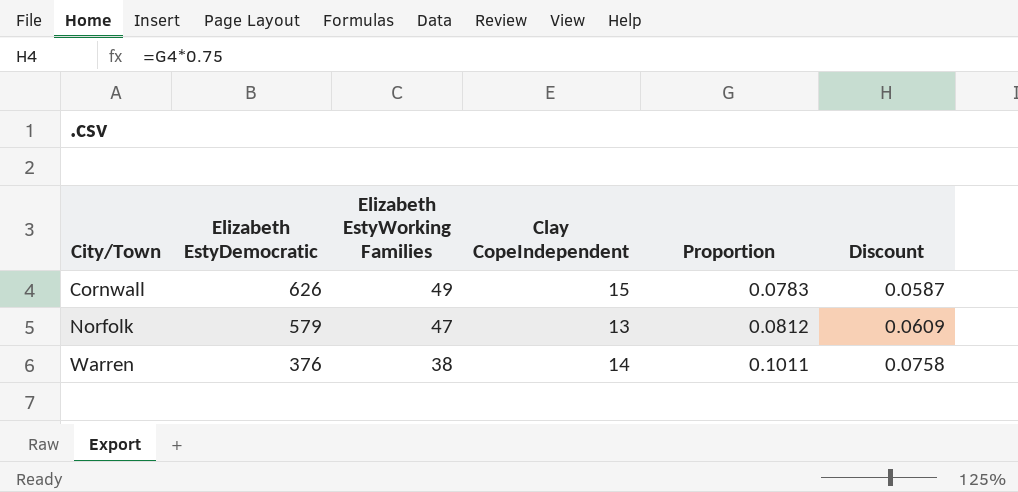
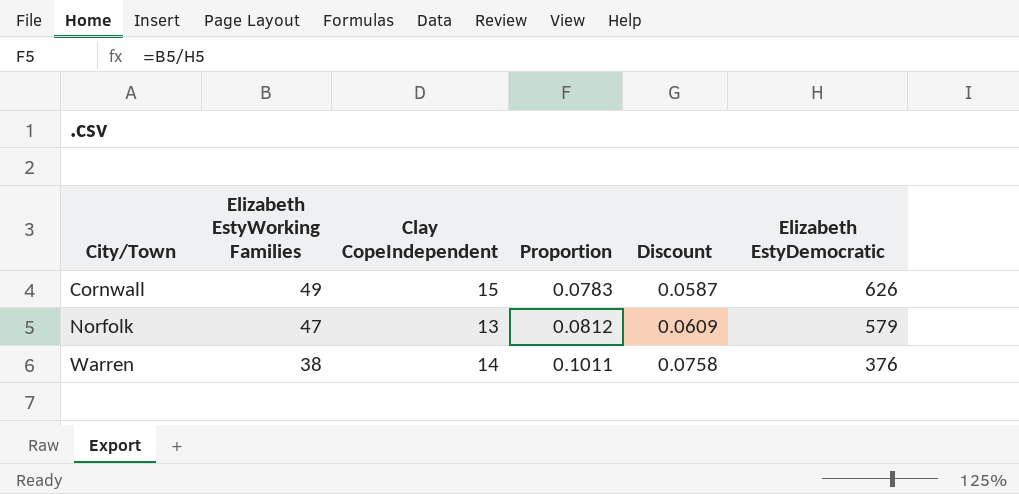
column Elizabeth EstyDemocratic | position: 2 -> 6

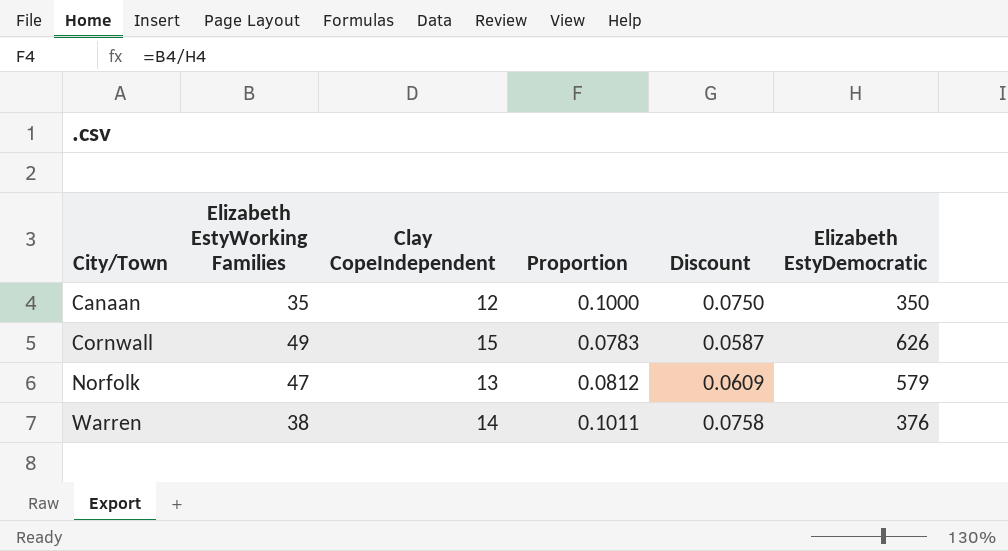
row Canaan: none -> 35 | 12 | 0.1000 | 0.0750 | 350

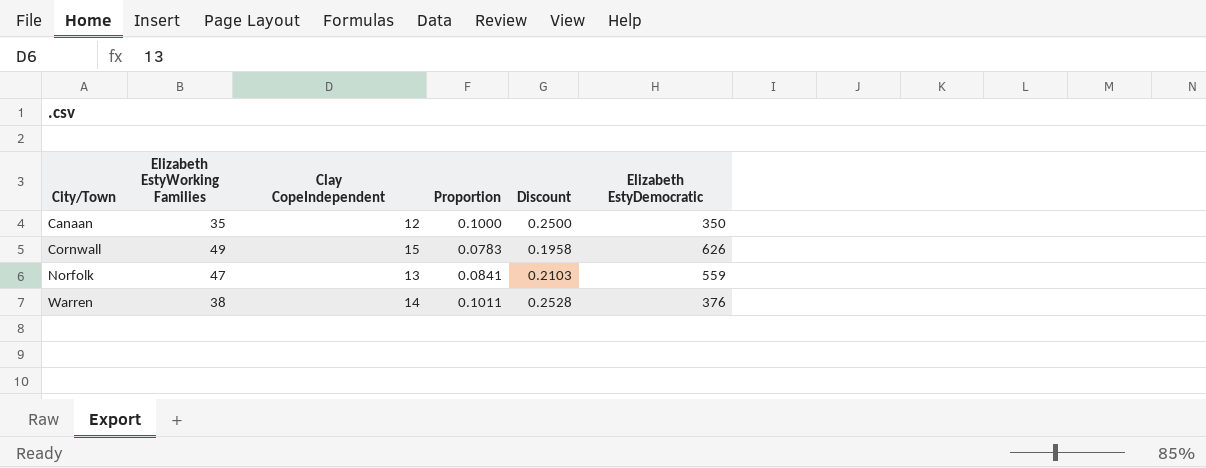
column Discount | formula: [Proportion] * 0.75 -> [Proportion] * 2.5
Norfolk | Proportion: 0.0812 -> 0.0841
Norfolk | Elizabeth EstyDemocratic: 579 -> 559

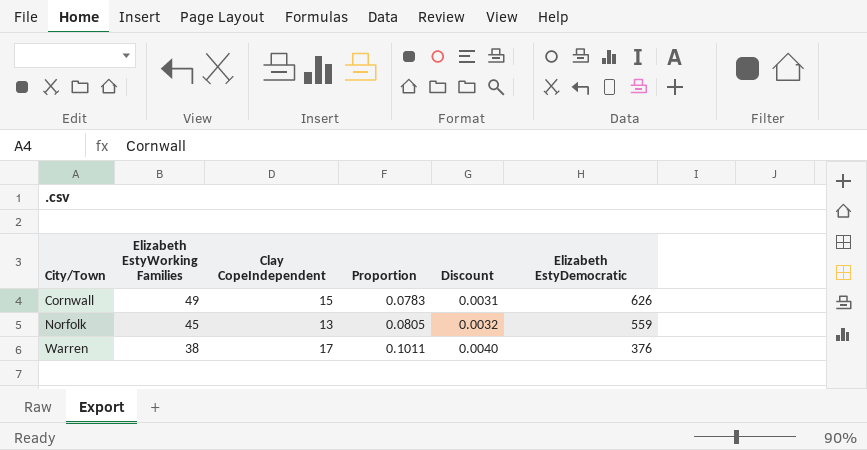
column Discount | formula: [Proportion] * 2.5 -> [Proportion] * 0.04
row Canaan: 35 | 12 | 0.1000 | 0.2500 | 350 -> none
Norfolk | Elizabeth EstyWorking Families: 47 -> 45
Norfolk | Proportion: 0.0841 -> 0.0805
Warren | Clay CopeIndependent: 14 -> 17

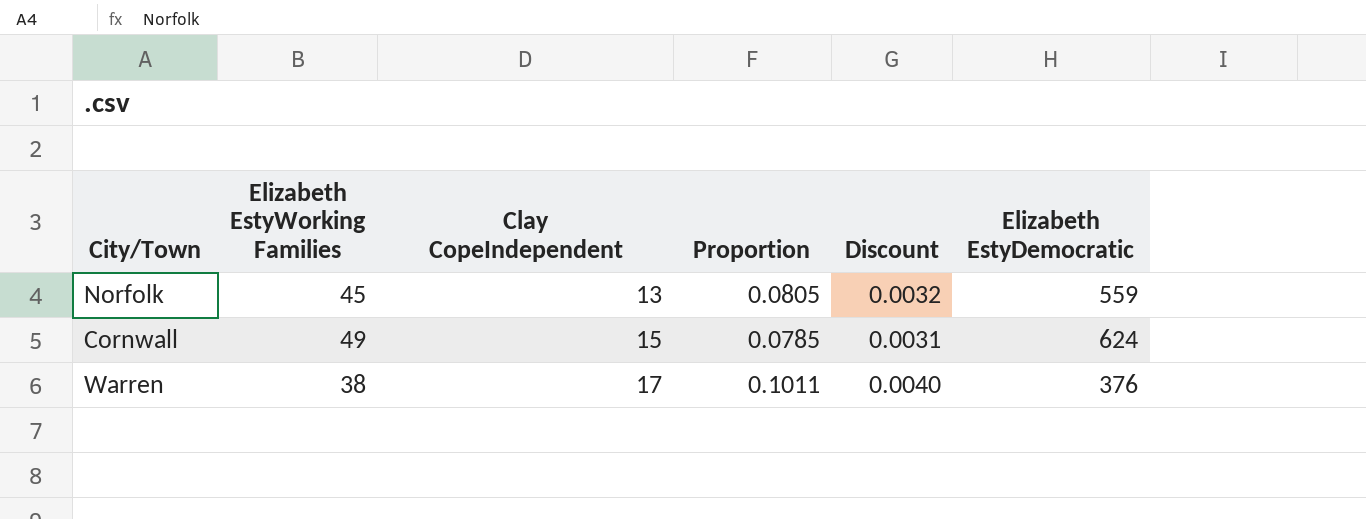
row order: City/Town ascending -> Clay CopeIndependent ascending
Cornwall | Proportion: 0.0783 -> 0.0785
Cornwall | Elizabeth EstyDemocratic: 626 -> 624

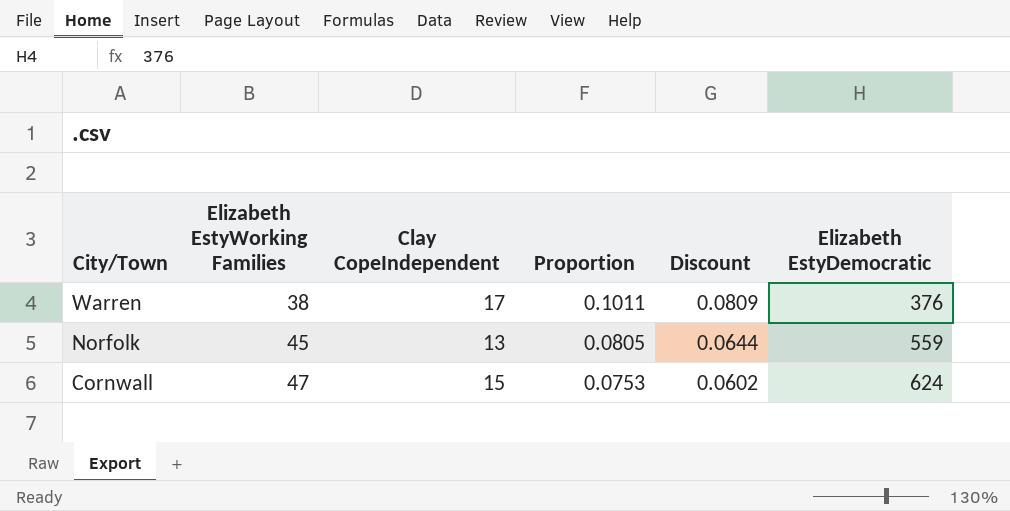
row order: Clay CopeIndependent ascending -> City/Town descending
column Discount | formula: [Proportion] * 0.04 -> [Proportion] * 0.8
Cornwall | Elizabeth EstyWorking Families: 49 -> 47
Cornwall | Proportion: 0.0785 -> 0.0753

